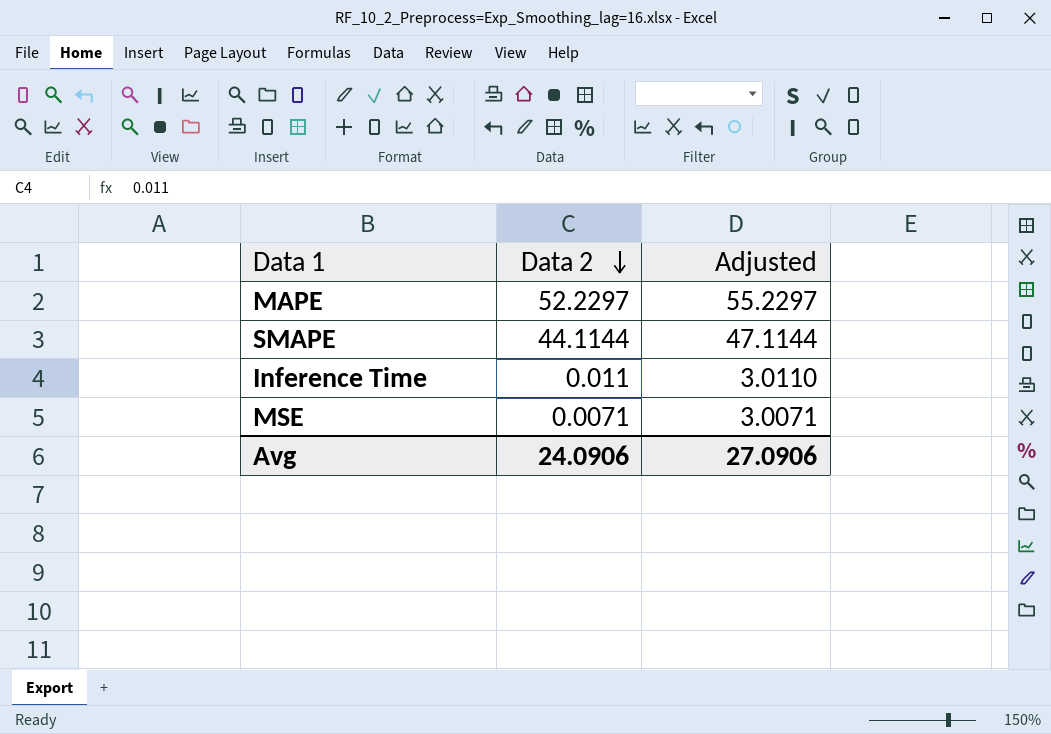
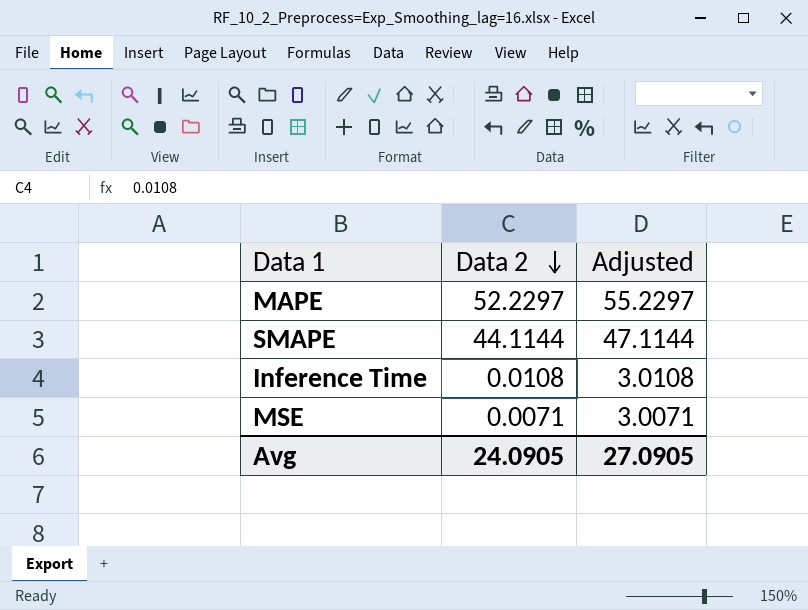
Inference Time | Data 2: 0.011 -> 0.0108
Inference Time | Adjusted: 3.0110 -> 3.0108
Avg | Data 2: 24.0906 -> 24.0905
Avg | Adjusted: 27.0906 -> 27.0905

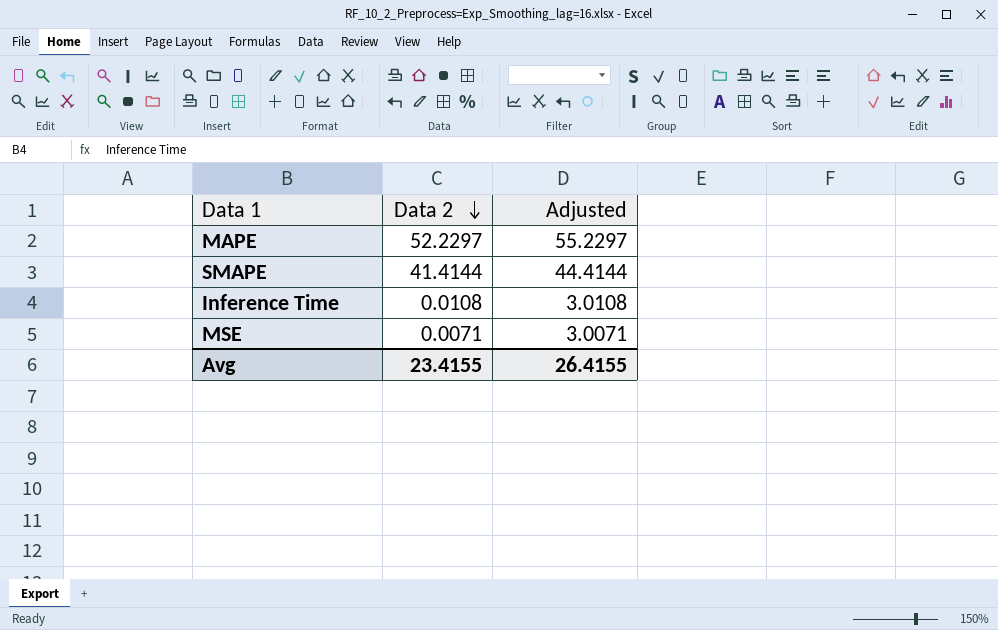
SMAPE | Data 2: 44.1144 -> 41.4144
SMAPE | Adjusted: 47.1144 -> 44.4144
Avg | Data 2: 24.0905 -> 23.4155
Avg | Adjusted: 27.0905 -> 26.4155

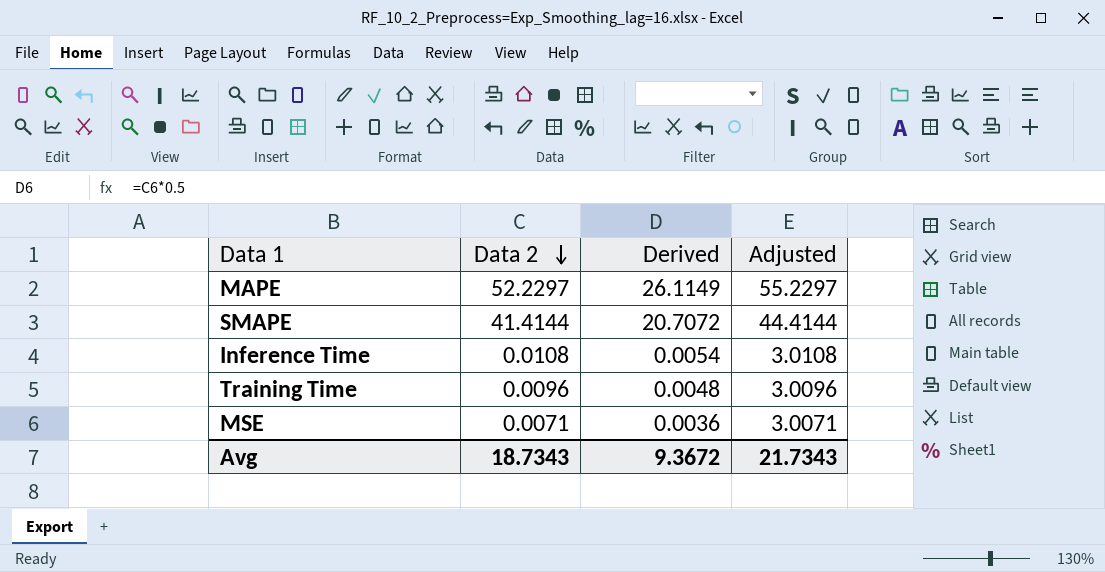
column Derived | formula: none -> [Data 2] * 0.5
row Training Time: none -> 0.0096 | 0.0048 | 3.0096
Avg | Data 2: 23.4155 -> 18.7343
Avg | Adjusted: 26.4155 -> 21.7343

